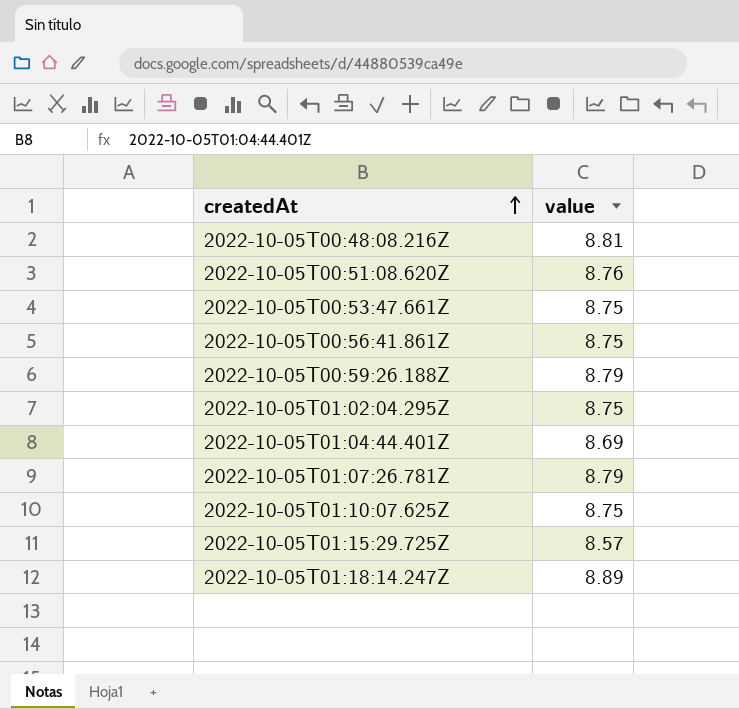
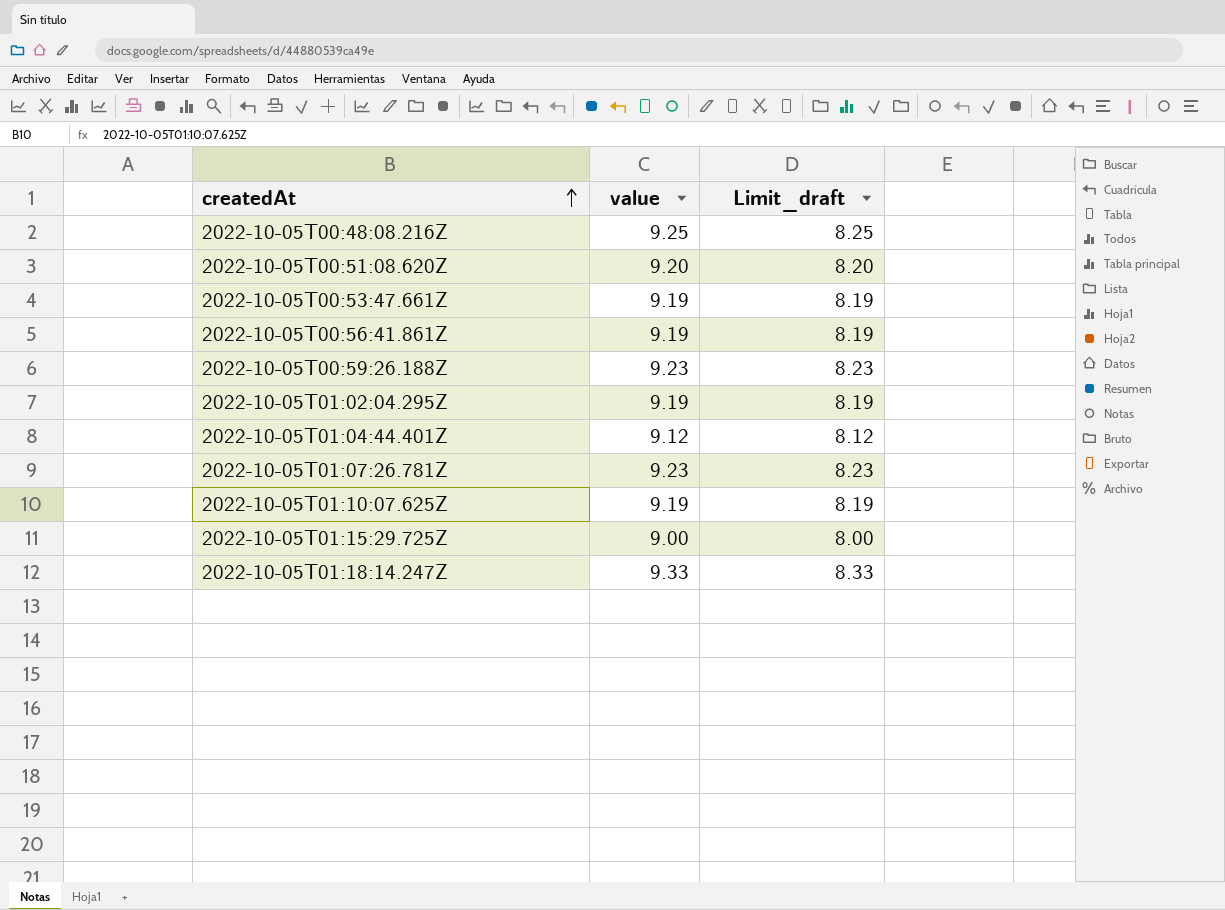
column Limit_draft | formula: none -> [value] - 1
2022-10-05T00:48:08.216Z | value: 8.81 -> 9.25
2022-10-05T00:51:08.620Z | value: 8.76 -> 9.20
2022-10-05T00:53:47.661Z | value: 8.75 -> 9.19
2022-10-05T00:56:41.861Z | value: 8.75 -> 9.19
2022-10-05T00:59:26.188Z | value: 8.79 -> 9.23
2022-10-05T01:02:04.295Z | value: 8.75 -> 9.19
2022-10-05T01:04:44.401Z | value: 8.69 -> 9.12
2022-10-05T01:07:26.781Z | value: 8.79 -> 9.23
2022-10-05T01:10:07.625Z | value: 8.75 -> 9.19
2022-10-05T01:15:29.725Z | value: 8.57 -> 9.00
2022-10-05T01:18:14.247Z | value: 8.89 -> 9.33

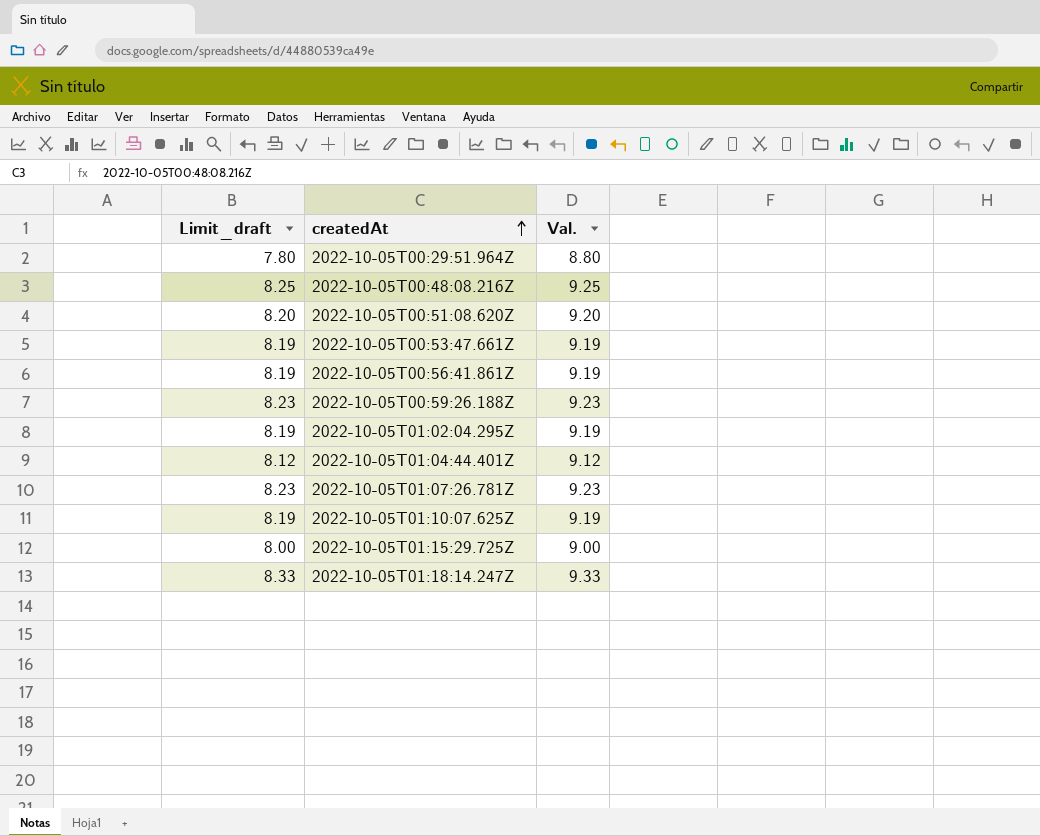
column Limit_draft | position: 3 -> 1
column name: value -> Val.
row 2022-10-05T00:29:51.964Z: none -> 7.80 | 8.80

